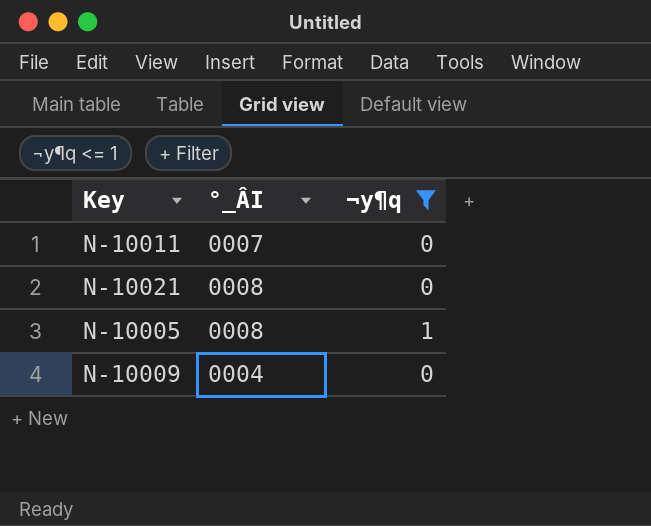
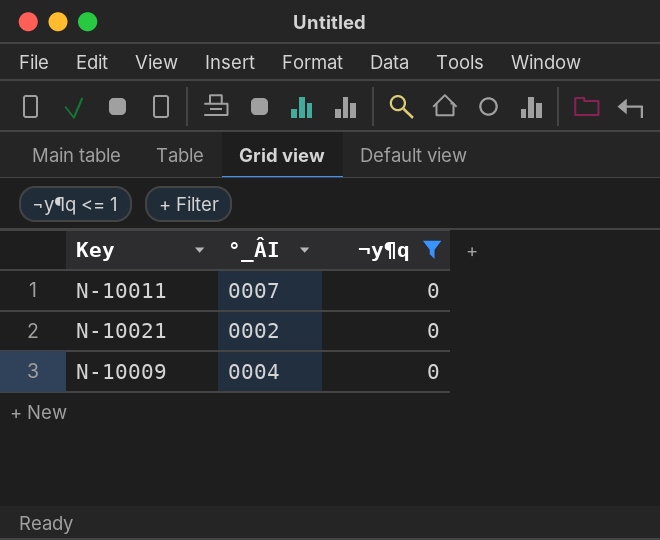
row N-10005: 0008 | 1 -> none
N-10021 | °_ÂI: 0008 -> 0002

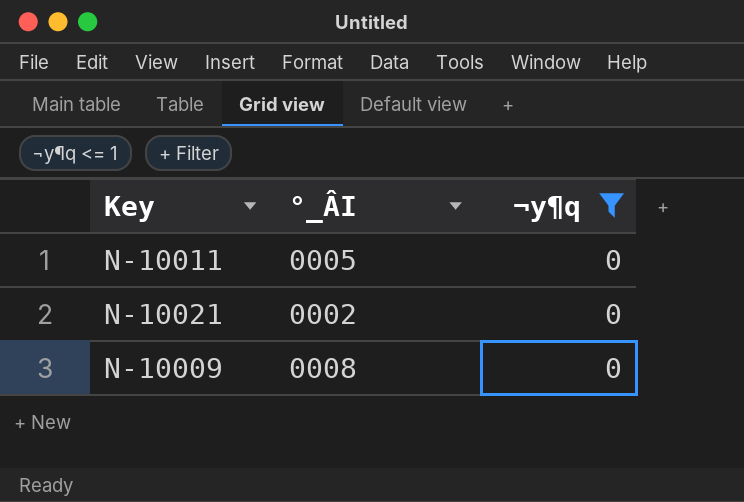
N-10011 | °_ÂI: 0007 -> 0005
N-10009 | °_ÂI: 0004 -> 0008

